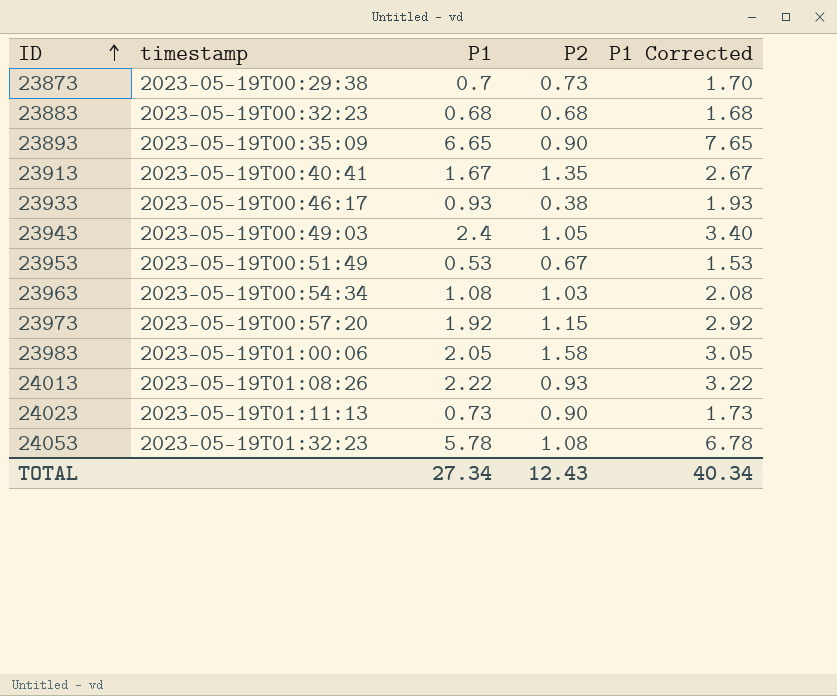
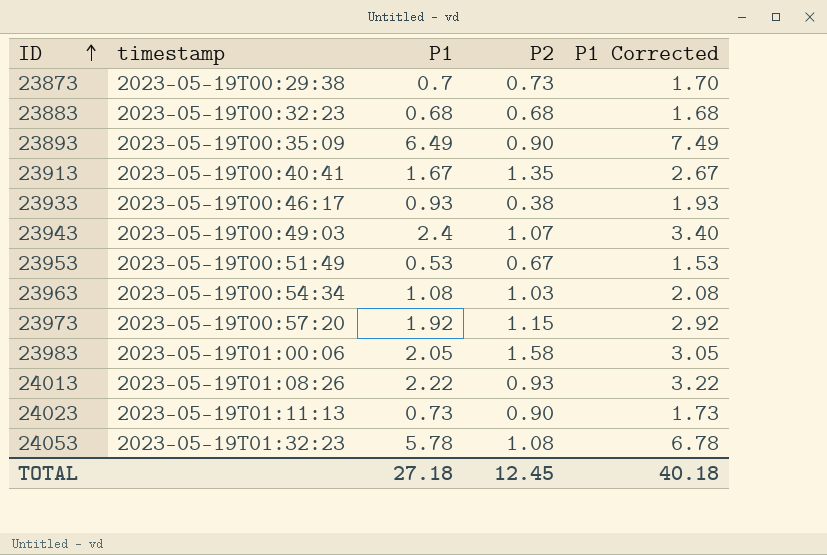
23893 | P1: 6.65 -> 6.49
23893 | P1 Corrected: 7.65 -> 7.49
23943 | P2: 1.05 -> 1.07
TOTAL | P1: 27.34 -> 27.18
TOTAL | P2: 12.43 -> 12.45
TOTAL | P1 Corrected: 40.34 -> 40.18

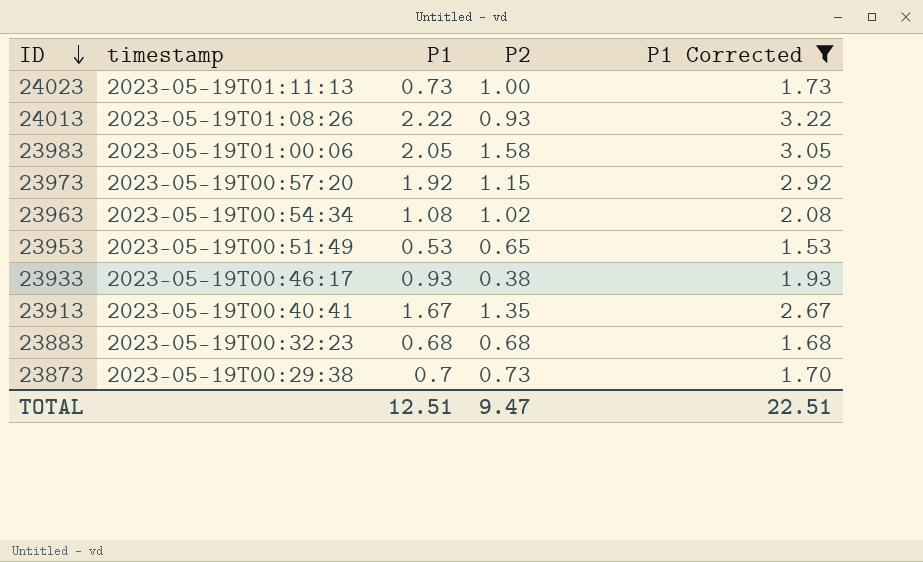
filter: none -> P1 Corrected <= 3.22
row order: ID ascending -> ID descending
24023 | P2: 0.90 -> 1.00
23963 | P2: 1.03 -> 1.02
23953 | P2: 0.67 -> 0.65
TOTAL | P1: 27.18 -> 12.51
TOTAL | P2: 12.45 -> 9.47
TOTAL | P1 Corrected: 40.18 -> 22.51

